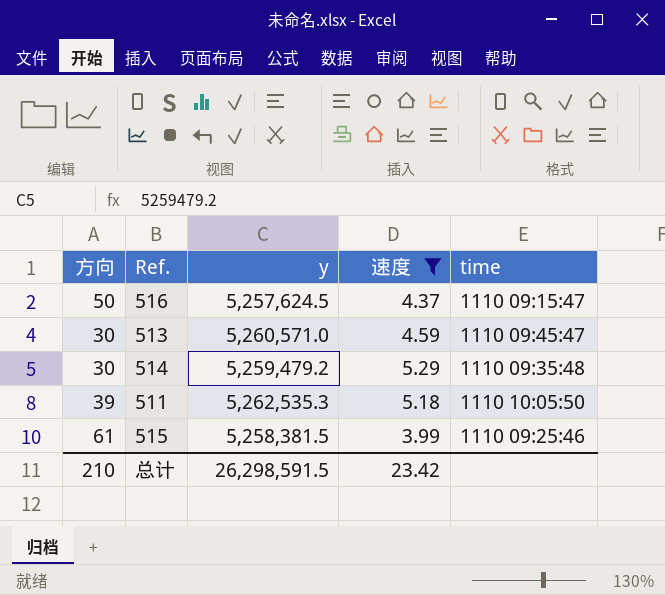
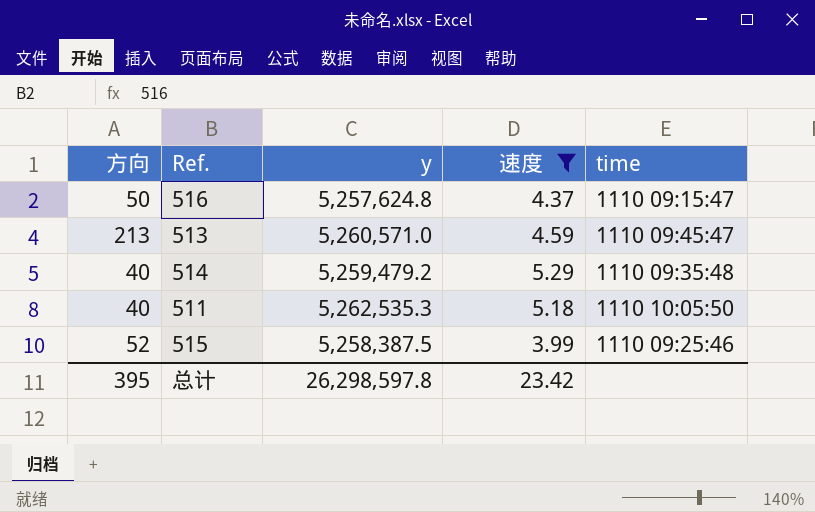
516 | y: 5,257,624.5 -> 5,257,624.8
513 | 方向: 30 -> 213
514 | 方向: 30 -> 40
511 | 方向: 39 -> 40
515 | 方向: 61 -> 52
515 | y: 5,258,381.5 -> 5,258,387.5
总计 | 方向: 210 -> 395
总计 | y: 26,298,591.5 -> 26,298,597.8

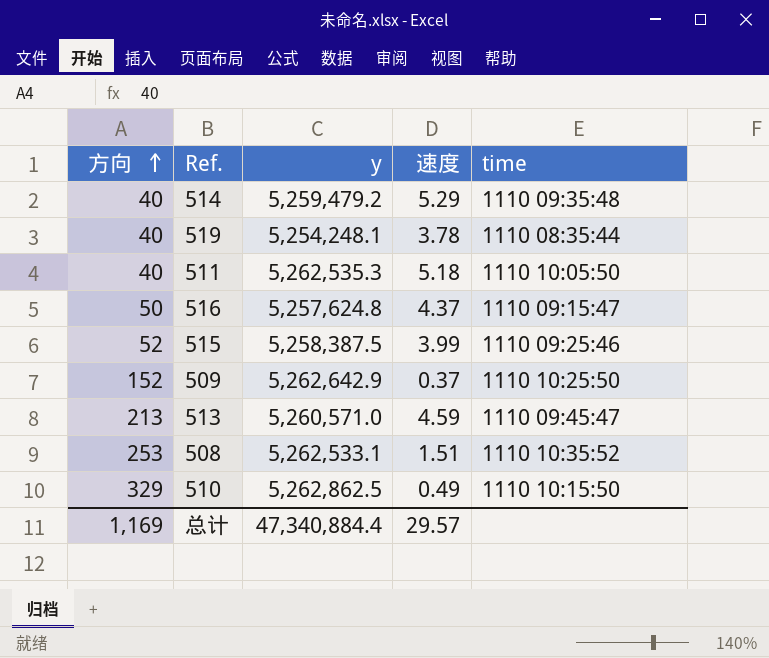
filter: 速度 >= 3.99 -> none
row order: none -> 方向 ascending
总计 | 方向: 395 -> 1,169
总计 | y: 26,298,597.8 -> 47,340,884.4
总计 | 速度: 23.42 -> 29.57

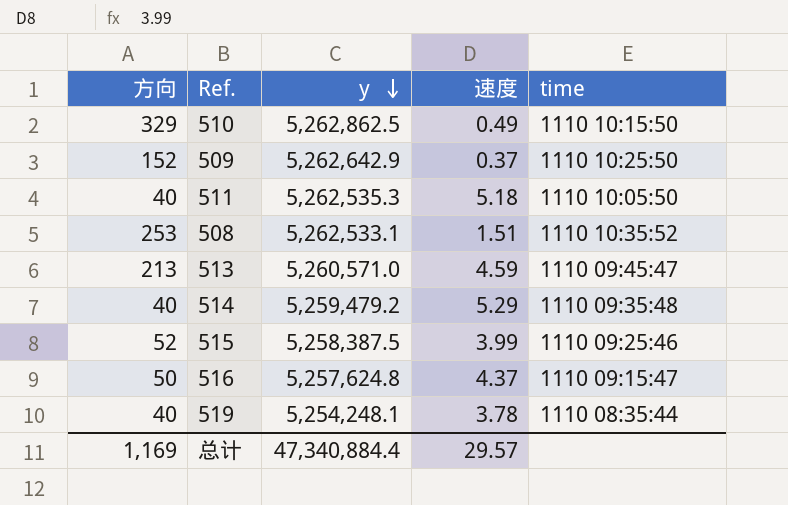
row order: 方向 ascending -> y descending

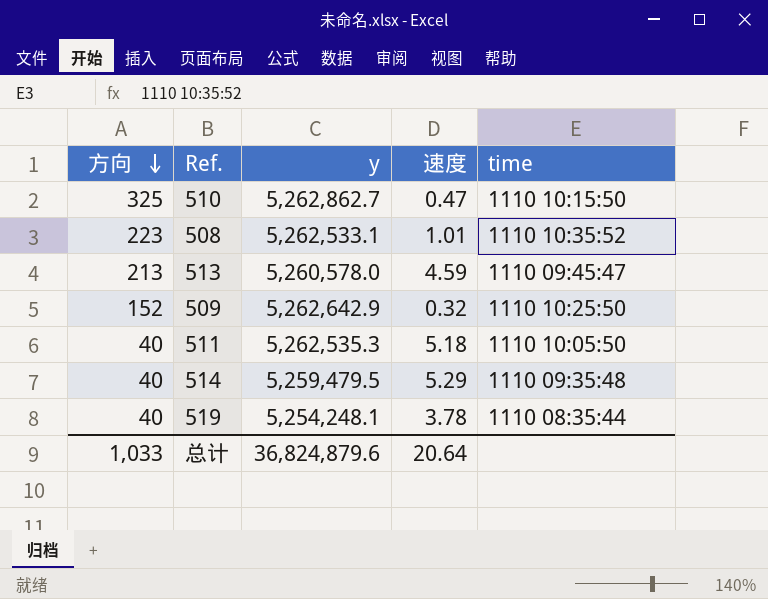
row order: y descending -> 方向 descending
row 515: 52 | 5,258,387.5 | 3.99 | 1110 09:25:46 -> none
row 516: 50 | 5,257,624.8 | 4.37 | 1110 09:15:47 -> none
510 | 方向: 329 -> 325
510 | y: 5,262,862.5 -> 5,262,862.7
510 | 速度: 0.49 -> 0.47
508 | 方向: 253 -> 223
508 | 速度: 1.51 -> 1.01
513 | y: 5,260,571.0 -> 5,260,578.0
509 | 速度: 0.37 -> 0.32
514 | y: 5,259,479.2 -> 5,259,479.5
总计 | 方向: 1,169 -> 1,033
总计 | y: 47,340,884.4 -> 36,824,879.6
总计 | 速度: 29.57 -> 20.64

